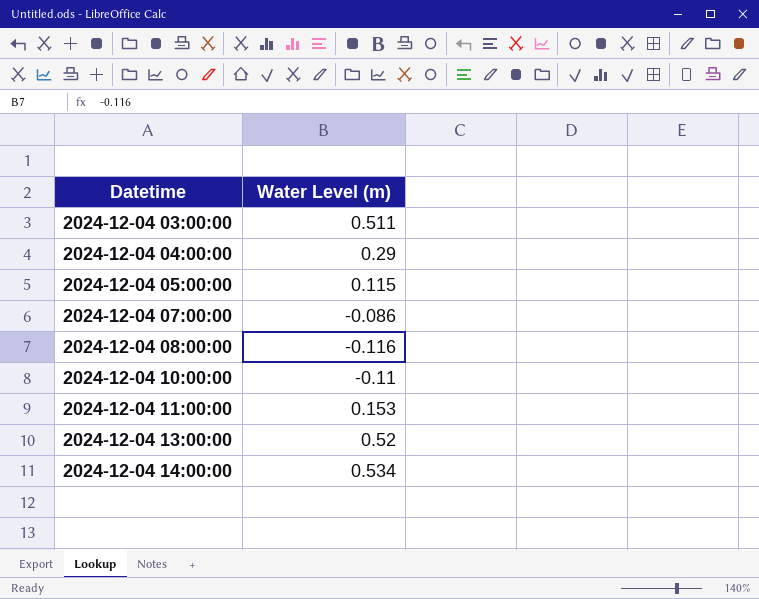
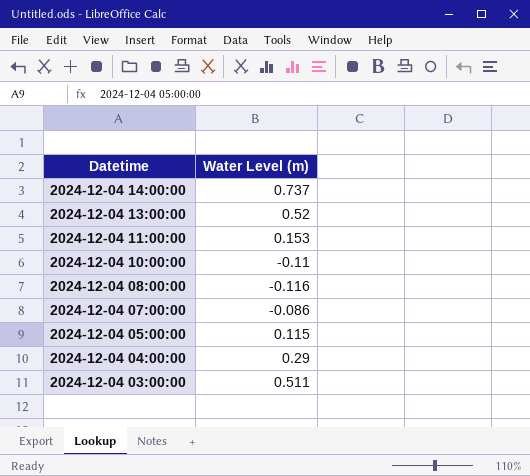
row order: Datetime ascending -> Datetime descending
2024-12-04 14:00:00 | Water Level (m): 0.534 -> 0.737

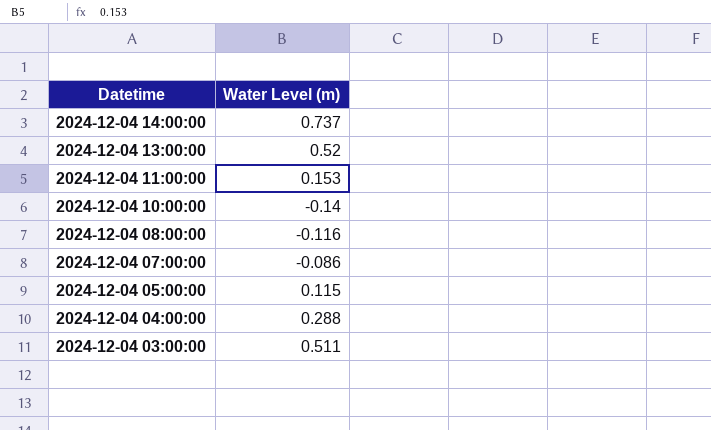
2024-12-04 10:00:00 | Water Level (m): -0.11 -> -0.14
2024-12-04 04:00:00 | Water Level (m): 0.29 -> 0.288

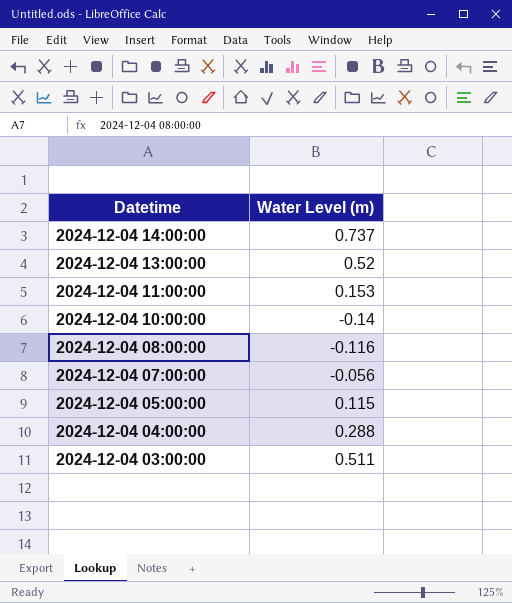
2024-12-04 07:00:00 | Water Level (m): -0.086 -> -0.056

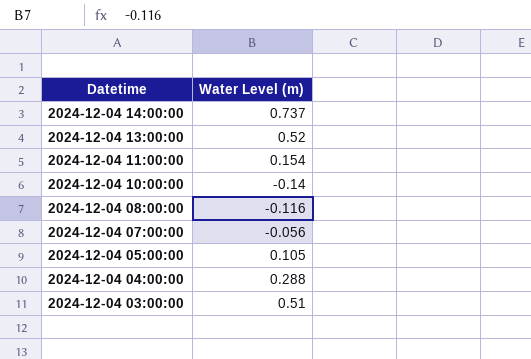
2024-12-04 11:00:00 | Water Level (m): 0.153 -> 0.154
2024-12-04 05:00:00 | Water Level (m): 0.115 -> 0.105
2024-12-04 03:00:00 | Water Level (m): 0.511 -> 0.51

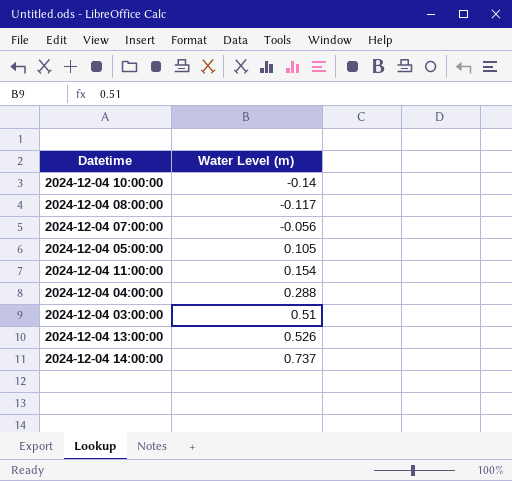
row order: Datetime descending -> Water Level (m) ascending
2024-12-04 08:00:00 | Water Level (m): -0.116 -> -0.117
2024-12-04 13:00:00 | Water Level (m): 0.52 -> 0.526

